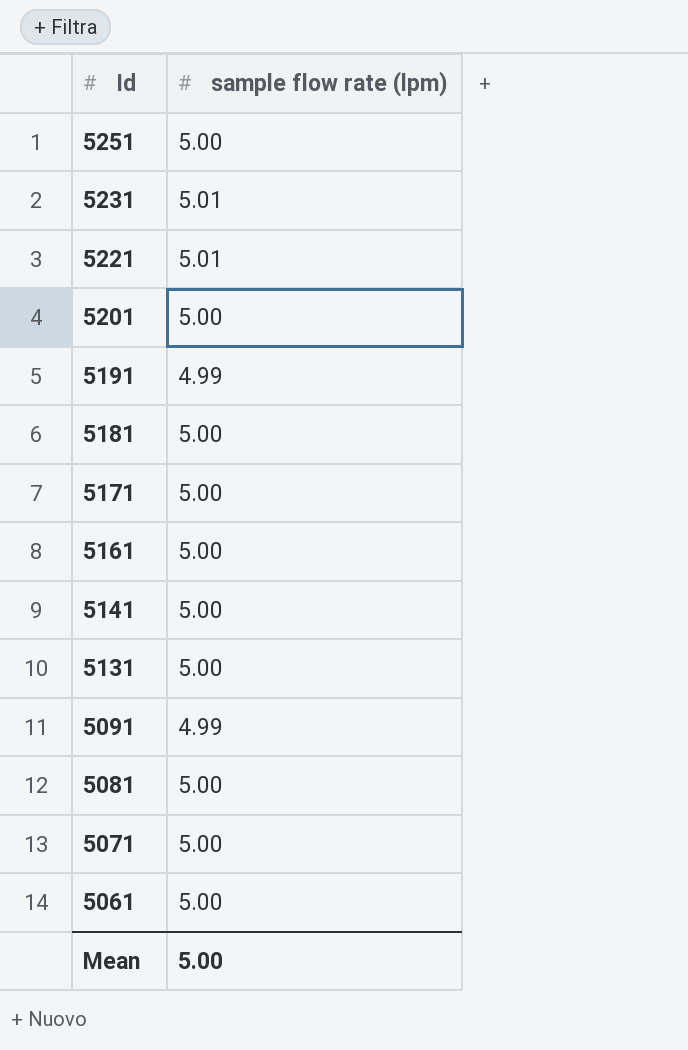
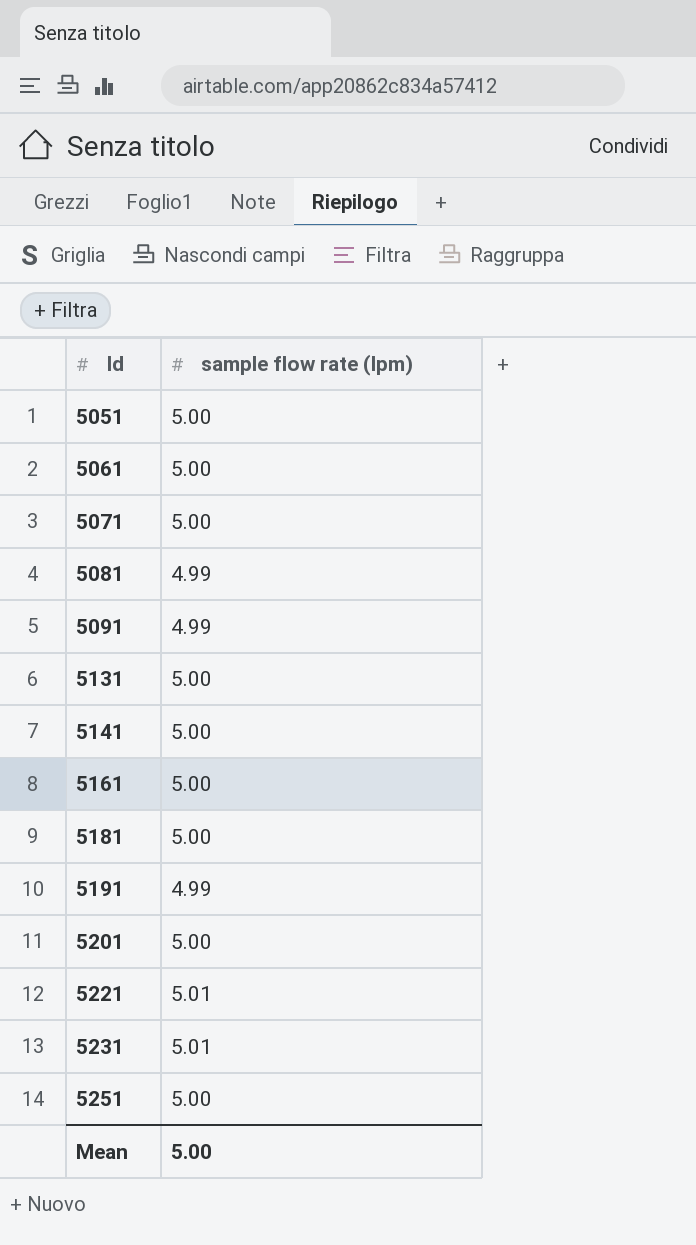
row order: Id descending -> Id ascending
row 5171: 5.00 -> none
row 5051: none -> 5.00
5081 | sample flow rate (lpm): 5.00 -> 4.99

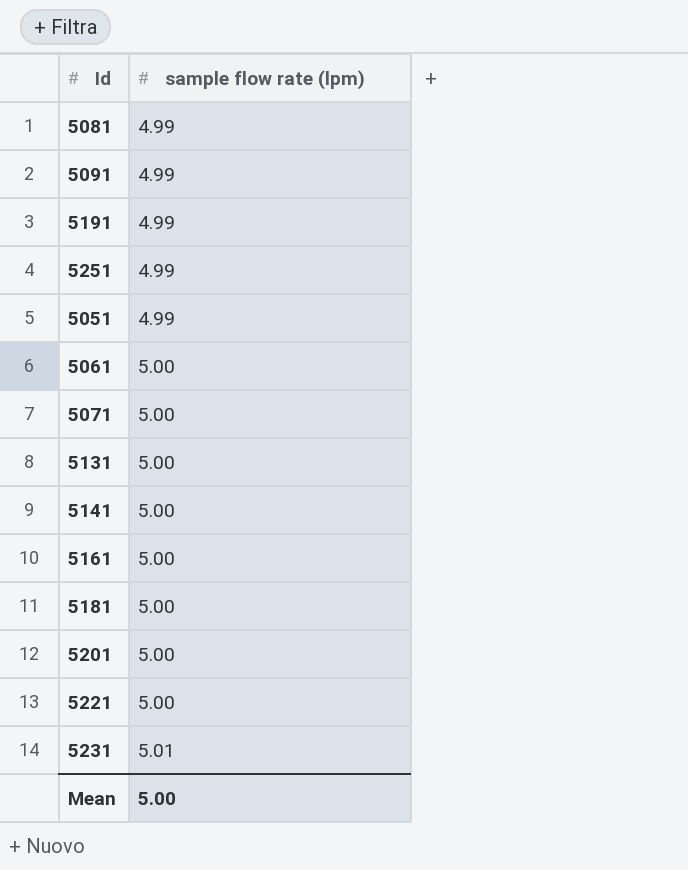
row order: Id ascending -> sample flow rate (lpm) ascending
5251 | sample flow rate (lpm): 5.00 -> 4.99
5051 | sample flow rate (lpm): 5.00 -> 4.99
5221 | sample flow rate (lpm): 5.01 -> 5.00

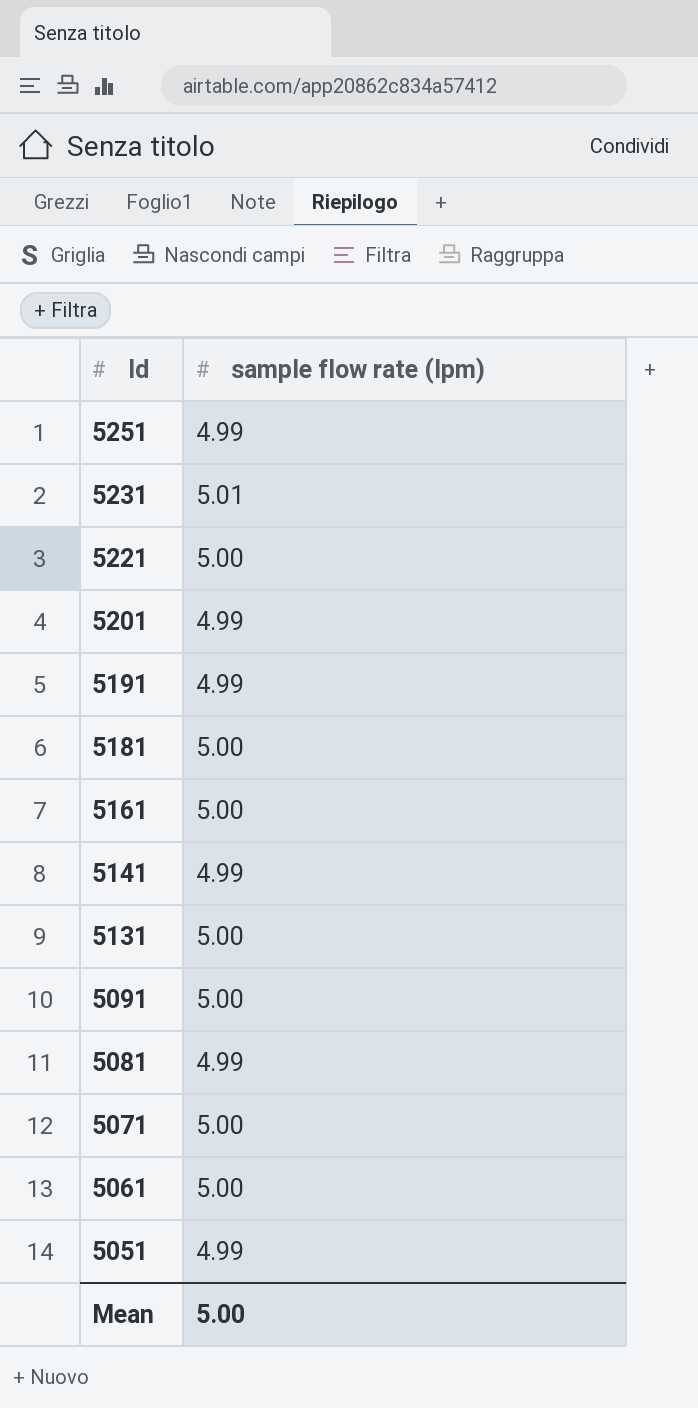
row order: sample flow rate (lpm) ascending -> Id descending
5201 | sample flow rate (lpm): 5.00 -> 4.99
5141 | sample flow rate (lpm): 5.00 -> 4.99
5091 | sample flow rate (lpm): 4.99 -> 5.00

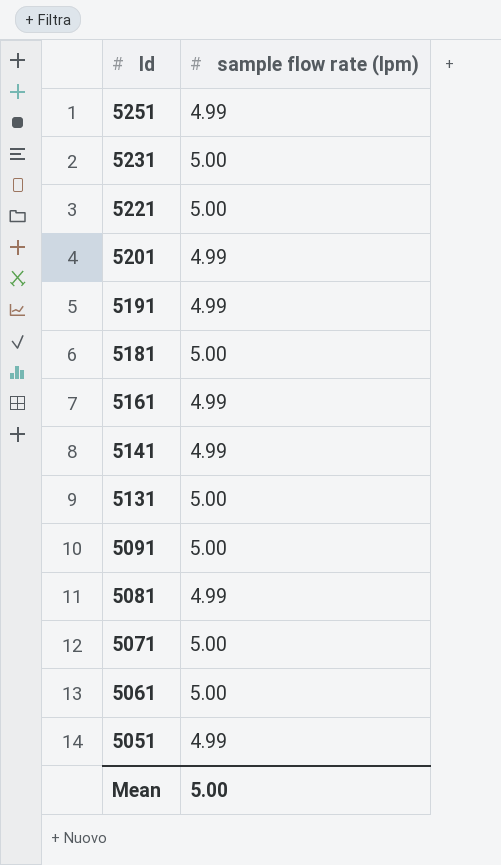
5231 | sample flow rate (lpm): 5.01 -> 5.00
5161 | sample flow rate (lpm): 5.00 -> 4.99

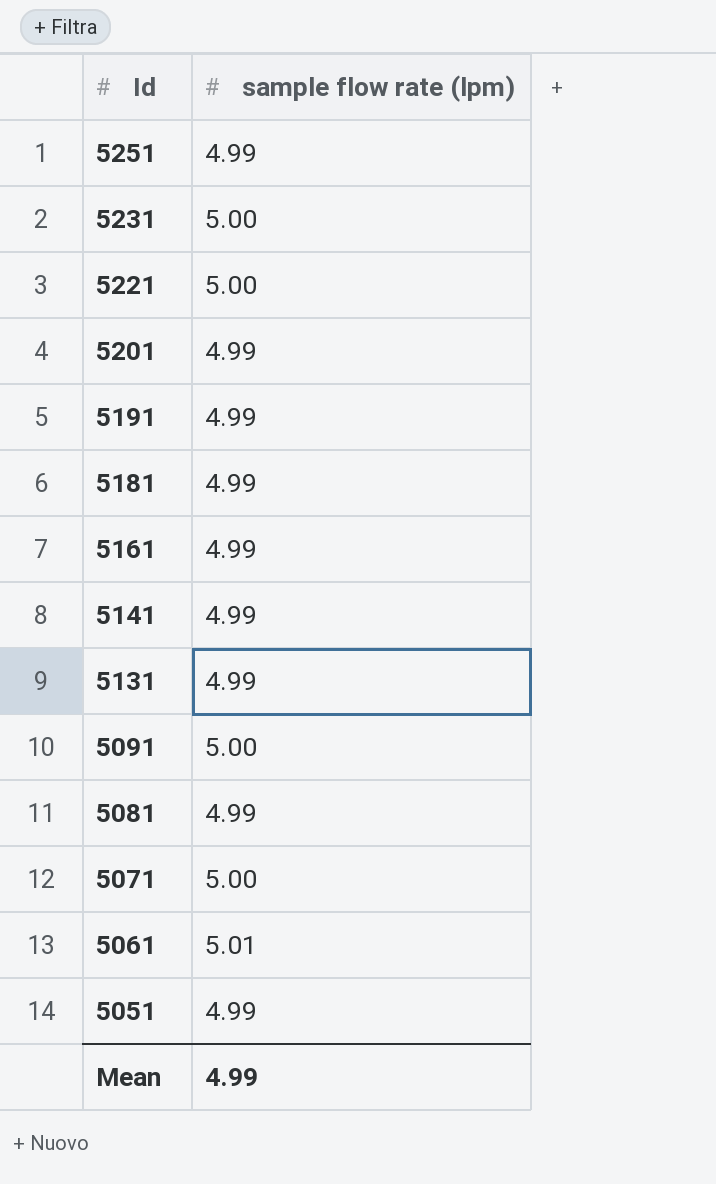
5181 | sample flow rate (lpm): 5.00 -> 4.99
5131 | sample flow rate (lpm): 5.00 -> 4.99
5061 | sample flow rate (lpm): 5.00 -> 5.01
Mean | sample flow rate (lpm): 5.00 -> 4.99

